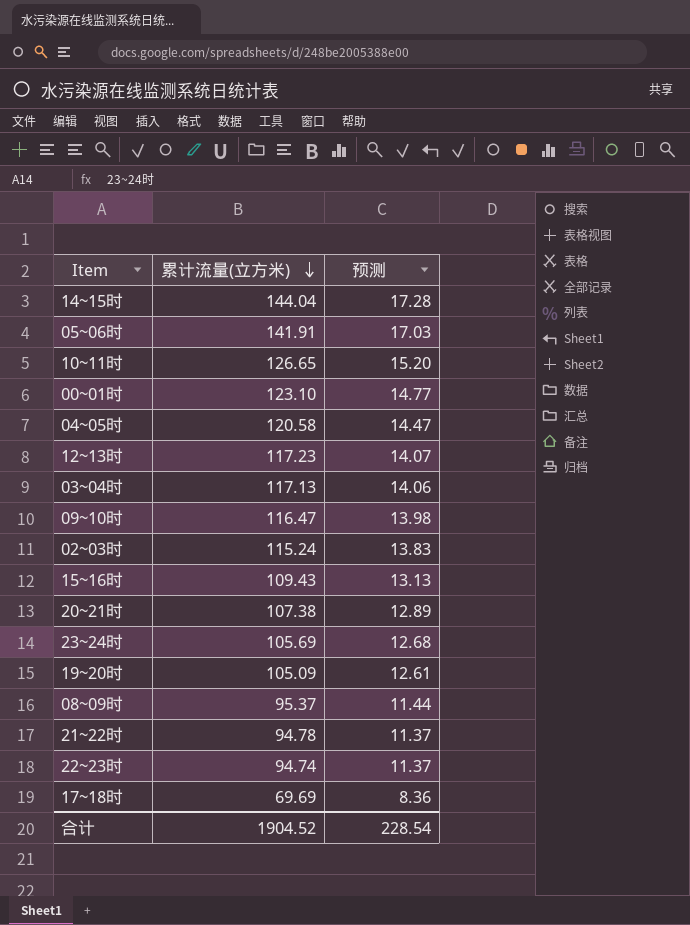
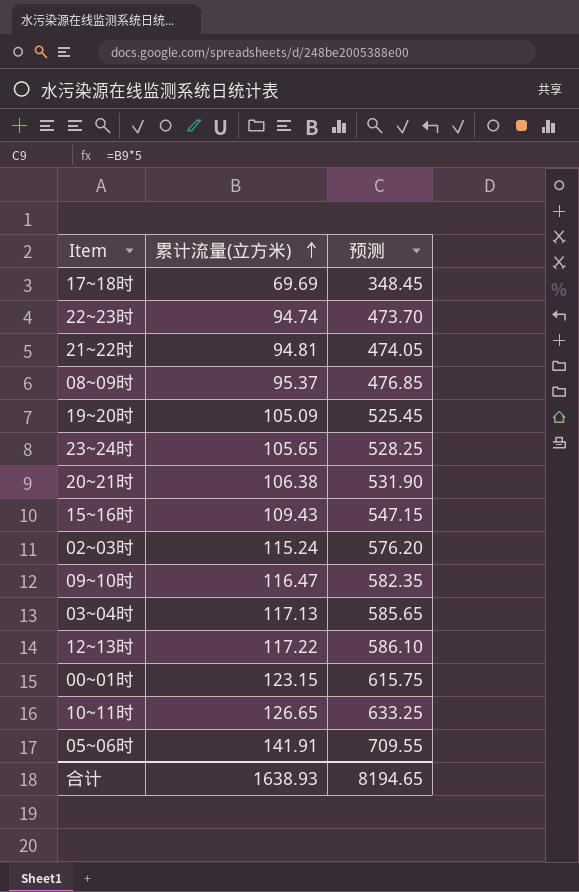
row order: 累计流量(立方米) descending -> 累计流量(立方米) ascending
column 预测 | formula: [累计流量(立方米)] * 0.12 -> [累计流量(立方米)] * 5
row 14~15时: 144.04 | 17.28 -> none
row 04~05时: 120.58 | 14.47 -> none
21~22时 | 累计流量(立方米): 94.78 -> 94.81
23~24时 | 累计流量(立方米): 105.69 -> 105.65
20~21时 | 累计流量(立方米): 107.38 -> 106.38
12~13时 | 累计流量(立方米): 117.23 -> 117.22
00~01时 | 累计流量(立方米): 123.10 -> 123.15
合计 | 累计流量(立方米): 1904.52 -> 1638.93
合计 | 预测: 228.54 -> 8194.65

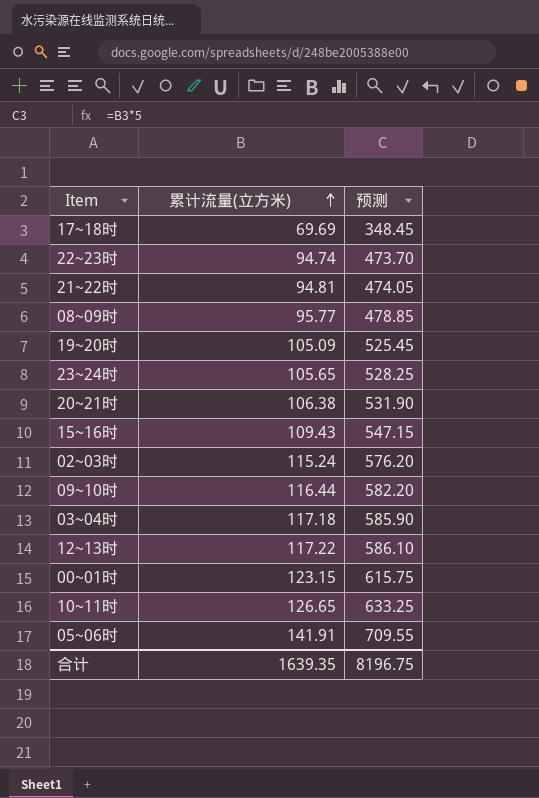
08~09时 | 累计流量(立方米): 95.37 -> 95.77
08~09时 | 预测: 476.85 -> 478.85
09~10时 | 累计流量(立方米): 116.47 -> 116.44
09~10时 | 预测: 582.35 -> 582.20
03~04时 | 累计流量(立方米): 117.13 -> 117.18
03~04时 | 预测: 585.65 -> 585.90
合计 | 累计流量(立方米): 1638.93 -> 1639.35
合计 | 预测: 8194.65 -> 8196.75

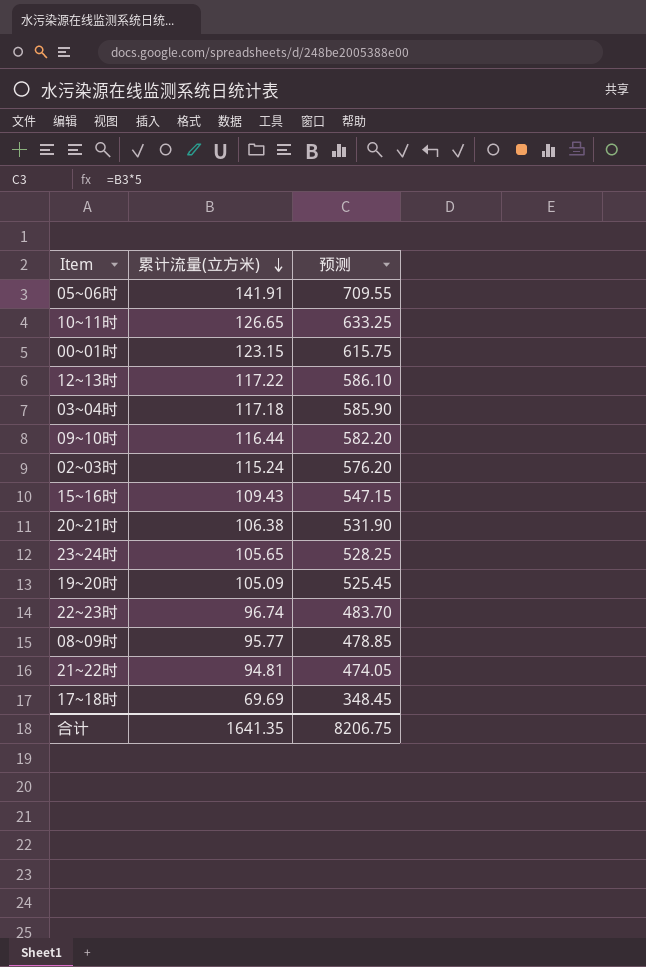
row order: 累计流量(立方米) ascending -> 累计流量(立方米) descending
22~23时 | 累计流量(立方米): 94.74 -> 96.74
22~23时 | 预测: 473.70 -> 483.70
合计 | 累计流量(立方米): 1639.35 -> 1641.35
合计 | 预测: 8196.75 -> 8206.75

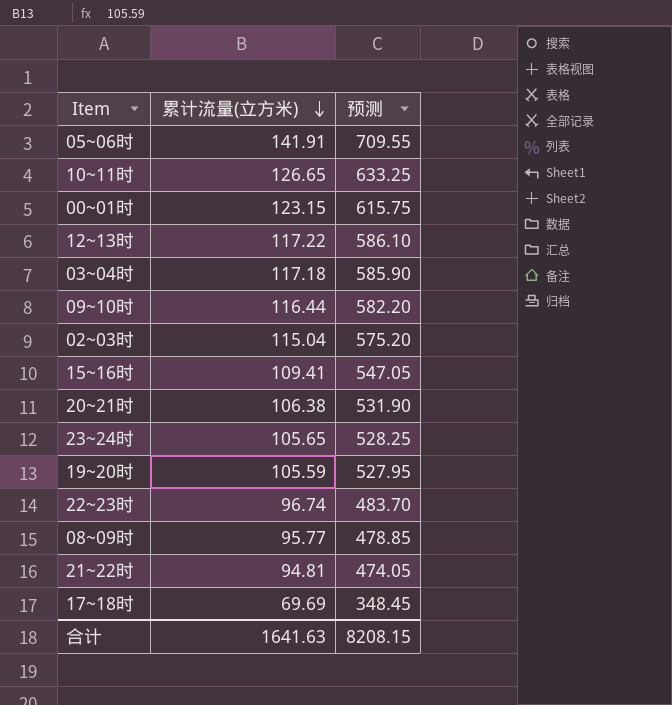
02~03时 | 累计流量(立方米): 115.24 -> 115.04
02~03时 | 预测: 576.20 -> 575.20
15~16时 | 累计流量(立方米): 109.43 -> 109.41
15~16时 | 预测: 547.15 -> 547.05
19~20时 | 累计流量(立方米): 105.09 -> 105.59
19~20时 | 预测: 525.45 -> 527.95
合计 | 累计流量(立方米): 1641.35 -> 1641.63
合计 | 预测: 8206.75 -> 8208.15

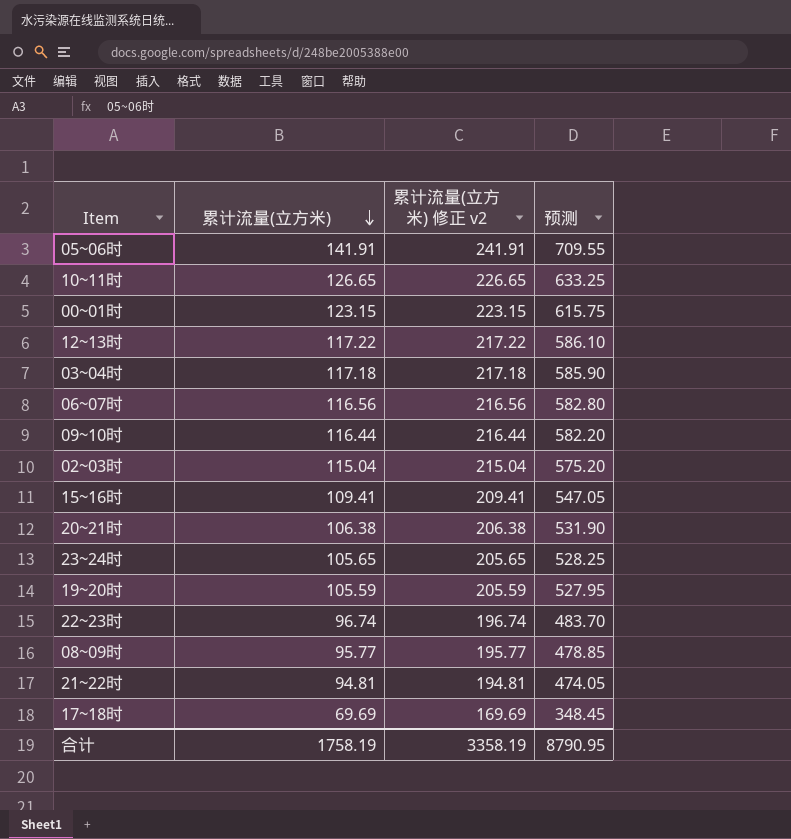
column 累计流量(立方米) 修正 v2 | formula: none -> [累计流量(立方米)] + 100
row 06~07时: none -> 116.56 | 216.56 | 582.80
合计 | 累计流量(立方米): 1641.63 -> 1758.19
合计 | 预测: 8208.15 -> 8790.95

